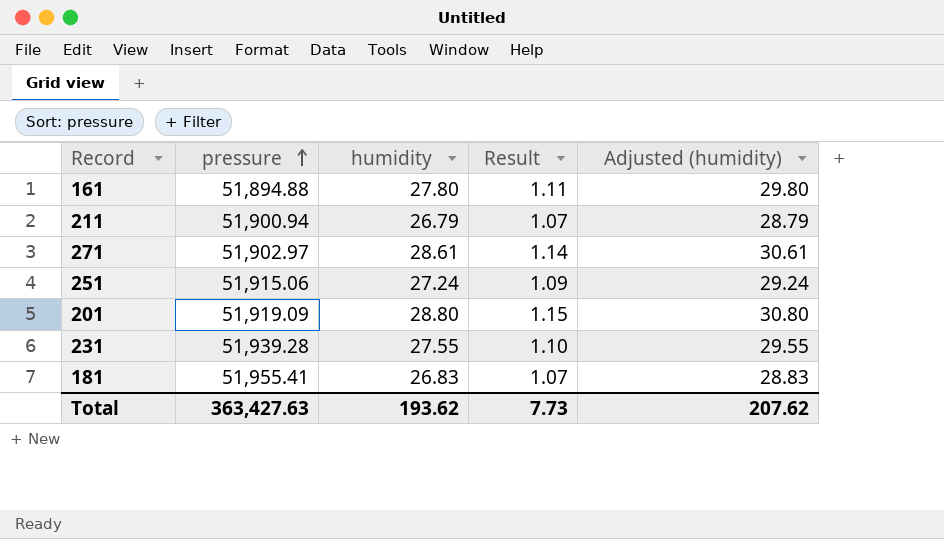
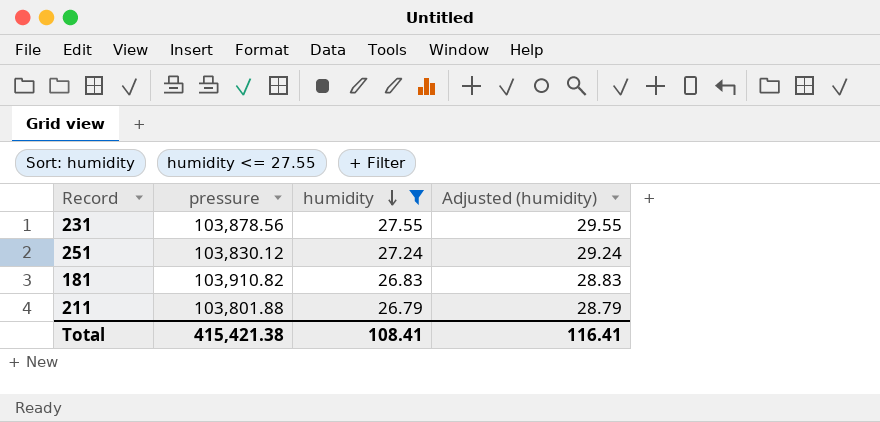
filter: none -> humidity <= 27.55
row order: pressure ascending -> humidity descending
column Result | formula: [humidity] * 0.04 -> none
231 | pressure: 51,939.28 -> 103,878.56
251 | pressure: 51,915.06 -> 103,830.12
181 | pressure: 51,955.41 -> 103,910.82
211 | pressure: 51,900.94 -> 103,801.88
Total | pressure: 363,427.63 -> 415,421.38
Total | humidity: 193.62 -> 108.41
Total | Adjusted (humidity): 207.62 -> 116.41

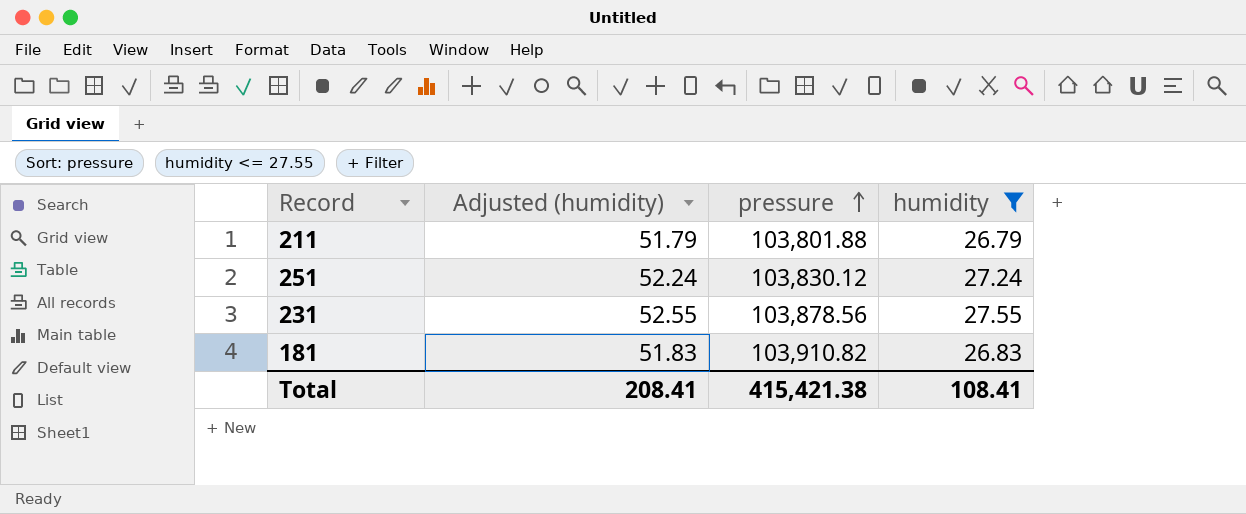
row order: humidity descending -> pressure ascending
column Adjusted (humidity) | formula: [humidity] + 2 -> [humidity] + 25
column Adjusted (humidity) | position: 4 -> 2
Total | Adjusted (humidity): 116.41 -> 208.41

